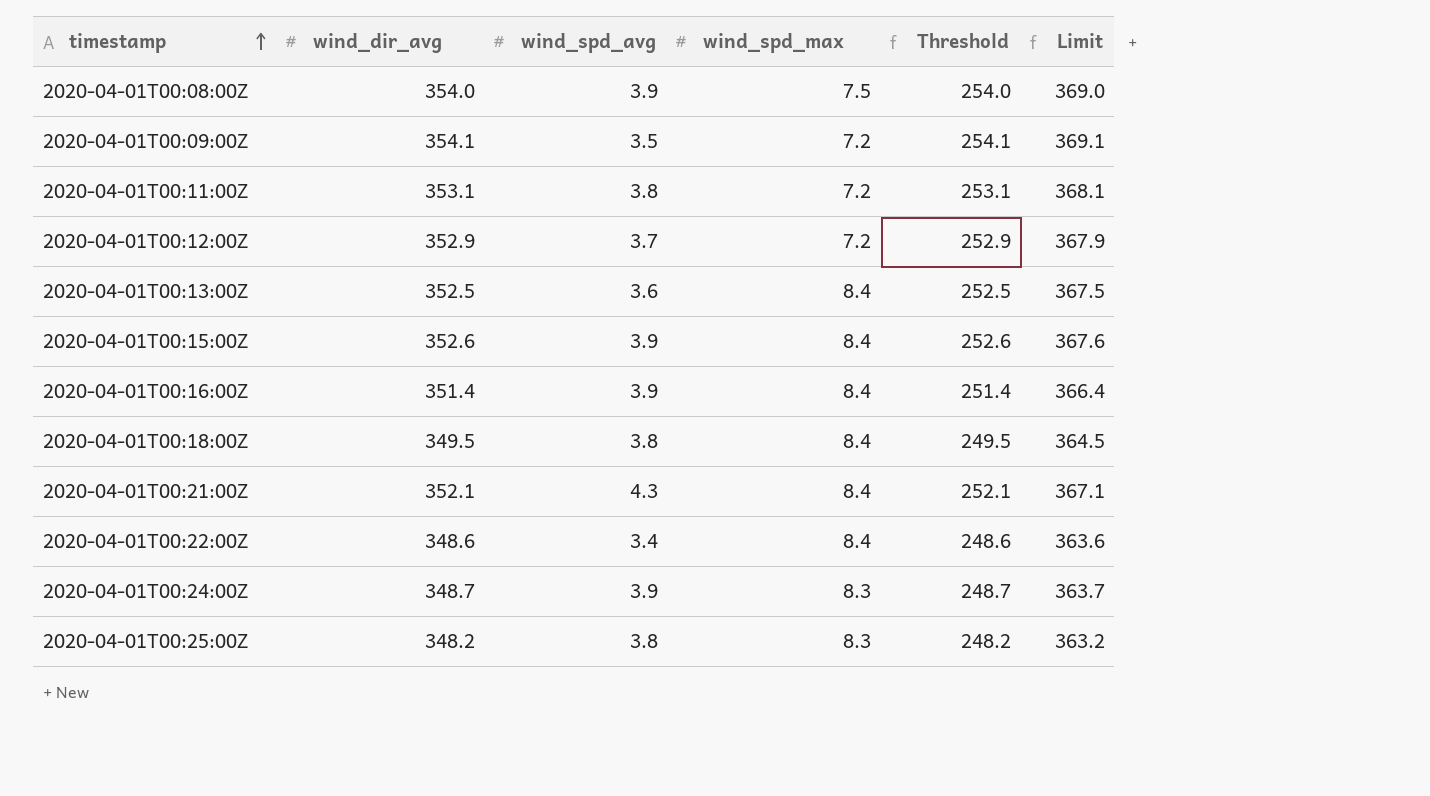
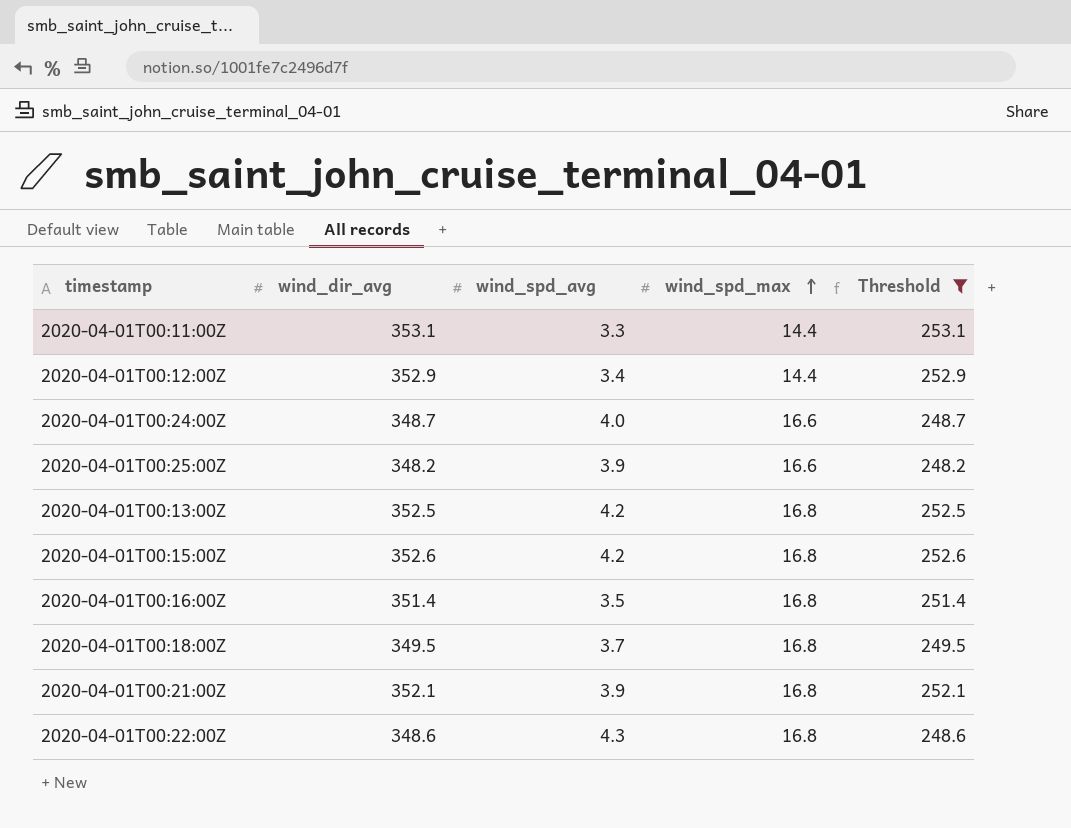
filter: none -> Threshold <= 253.1
row order: timestamp ascending -> wind_spd_max ascending
column Limit | formula: [wind_dir_avg] + 15 -> none
2020-04-01T00:11:00Z | wind_spd_avg: 3.8 -> 3.3
2020-04-01T00:11:00Z | wind_spd_max: 7.2 -> 14.4
2020-04-01T00:12:00Z | wind_spd_avg: 3.7 -> 3.4
2020-04-01T00:12:00Z | wind_spd_max: 7.2 -> 14.4
2020-04-01T00:24:00Z | wind_spd_avg: 3.9 -> 4.0
2020-04-01T00:24:00Z | wind_spd_max: 8.3 -> 16.6
2020-04-01T00:25:00Z | wind_spd_avg: 3.8 -> 3.9
2020-04-01T00:25:00Z | wind_spd_max: 8.3 -> 16.6
2020-04-01T00:13:00Z | wind_spd_avg: 3.6 -> 4.2
2020-04-01T00:13:00Z | wind_spd_max: 8.4 -> 16.8
2020-04-01T00:15:00Z | wind_spd_avg: 3.9 -> 4.2
2020-04-01T00:15:00Z | wind_spd_max: 8.4 -> 16.8
2020-04-01T00:16:00Z | wind_spd_avg: 3.9 -> 3.5
2020-04-01T00:16:00Z | wind_spd_max: 8.4 -> 16.8
2020-04-01T00:18:00Z | wind_spd_avg: 3.8 -> 3.7
2020-04-01T00:18:00Z | wind_spd_max: 8.4 -> 16.8
2020-04-01T00:21:00Z | wind_spd_avg: 4.3 -> 3.9
2020-04-01T00:21:00Z | wind_spd_max: 8.4 -> 16.8
2020-04-01T00:22:00Z | wind_spd_avg: 3.4 -> 4.3
2020-04-01T00:22:00Z | wind_spd_max: 8.4 -> 16.8

